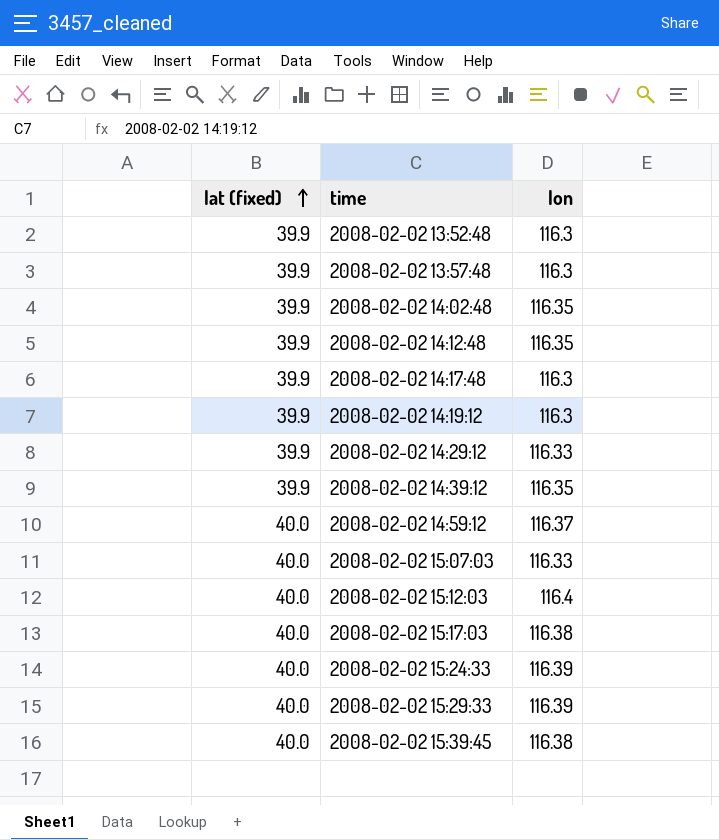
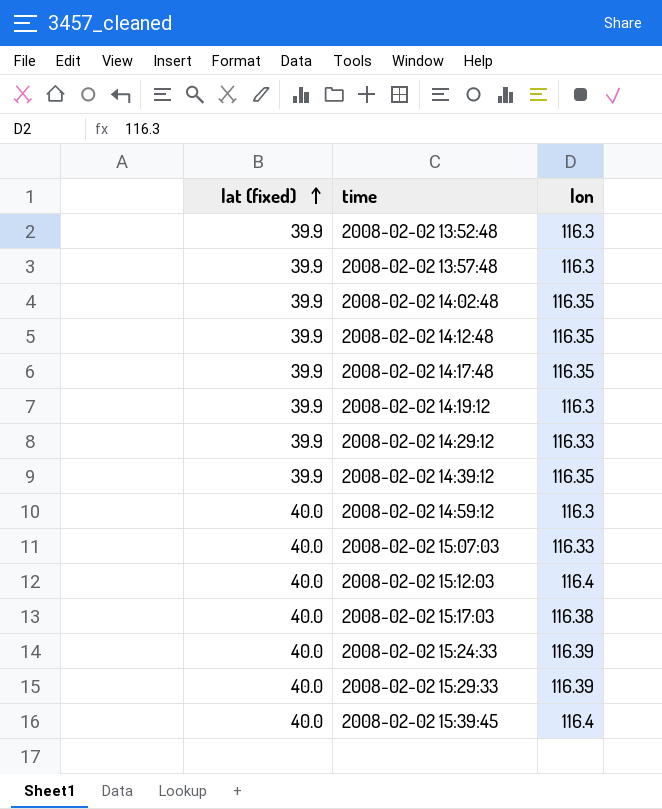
2008-02-02 14:17:48 | lon: 116.3 -> 116.35
2008-02-02 14:59:12 | lon: 116.37 -> 116.3
2008-02-02 15:39:45 | lon: 116.38 -> 116.4

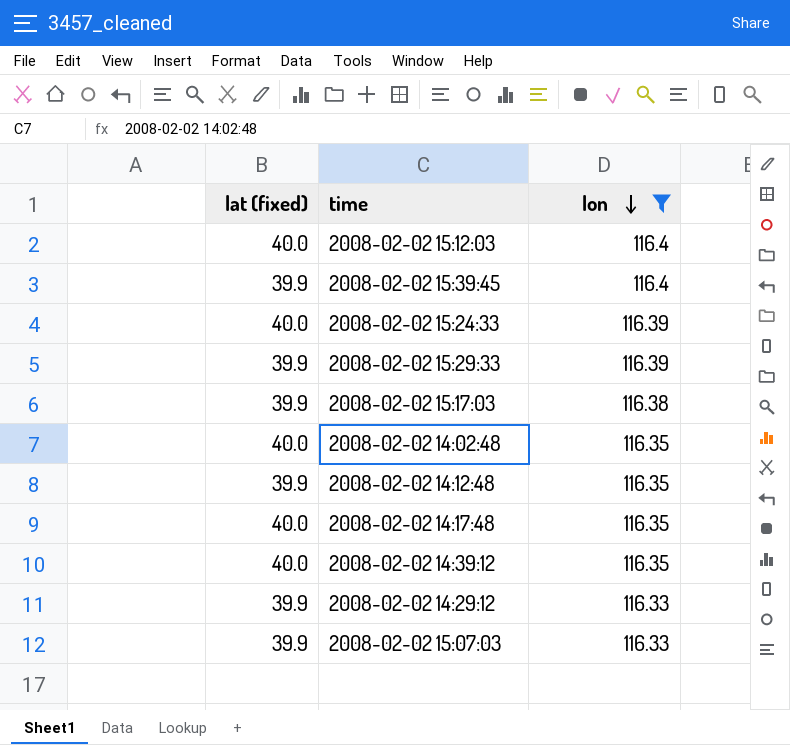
filter: none -> lon != 116.3
row order: lat (fixed) ascending -> lon descending
2008-02-02 15:39:45 | lat (fixed): 40.0 -> 39.9
2008-02-02 15:29:33 | lat (fixed): 40.0 -> 39.9
2008-02-02 15:17:03 | lat (fixed): 40.0 -> 39.9
2008-02-02 14:02:48 | lat (fixed): 39.9 -> 40.0
2008-02-02 14:17:48 | lat (fixed): 39.9 -> 40.0
2008-02-02 14:39:12 | lat (fixed): 39.9 -> 40.0
2008-02-02 15:07:03 | lat (fixed): 40.0 -> 39.9

